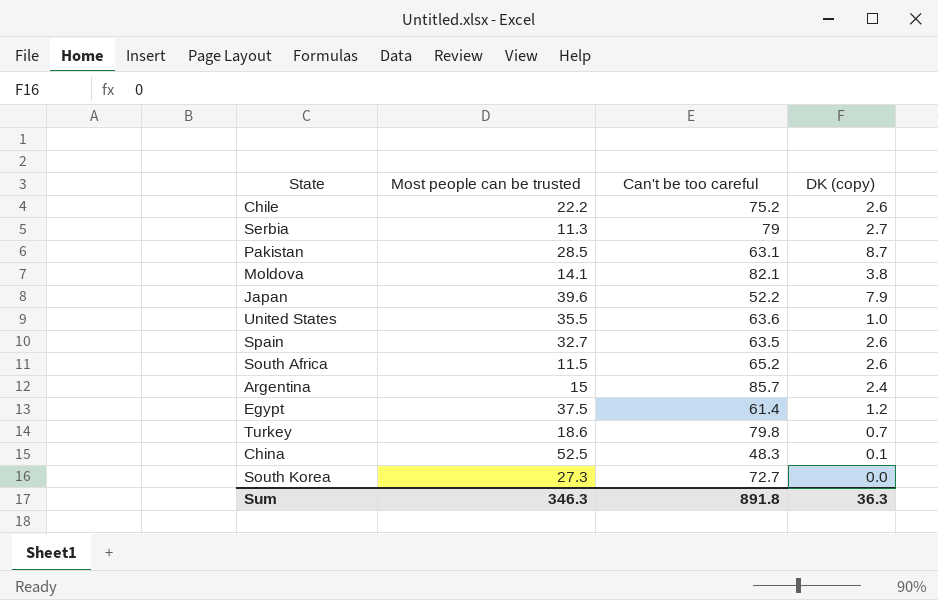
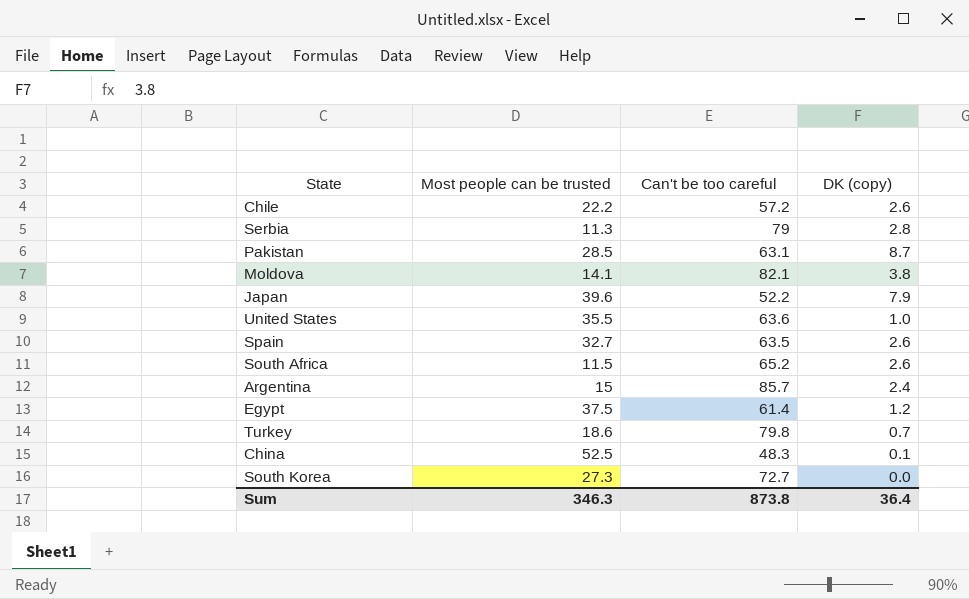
Chile | Can't be too careful: 75.2 -> 57.2
Serbia | DK (copy): 2.7 -> 2.8
Sum | Can't be too careful: 891.8 -> 873.8
Sum | DK (copy): 36.3 -> 36.4

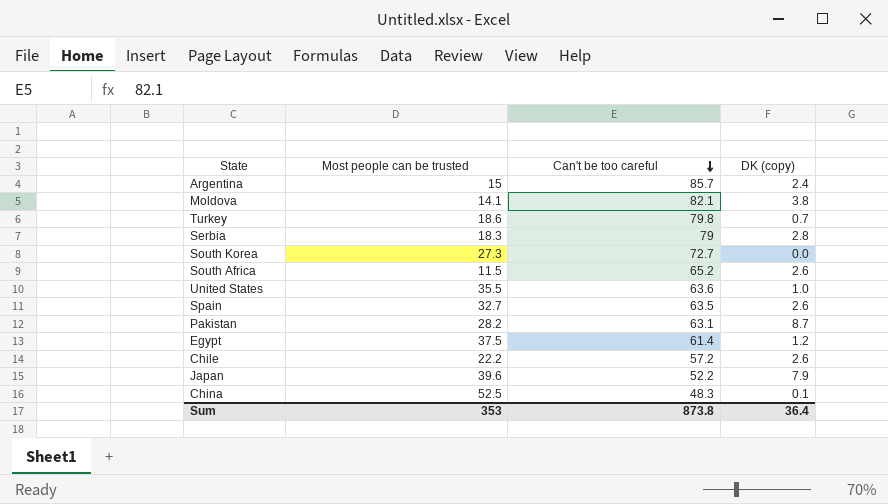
row order: none -> Can't be too careful descending
Serbia | Most people can be trusted: 11.3 -> 18.3
Pakistan | Most people can be trusted: 28.5 -> 28.2
Sum | Most people can be trusted: 346.3 -> 353

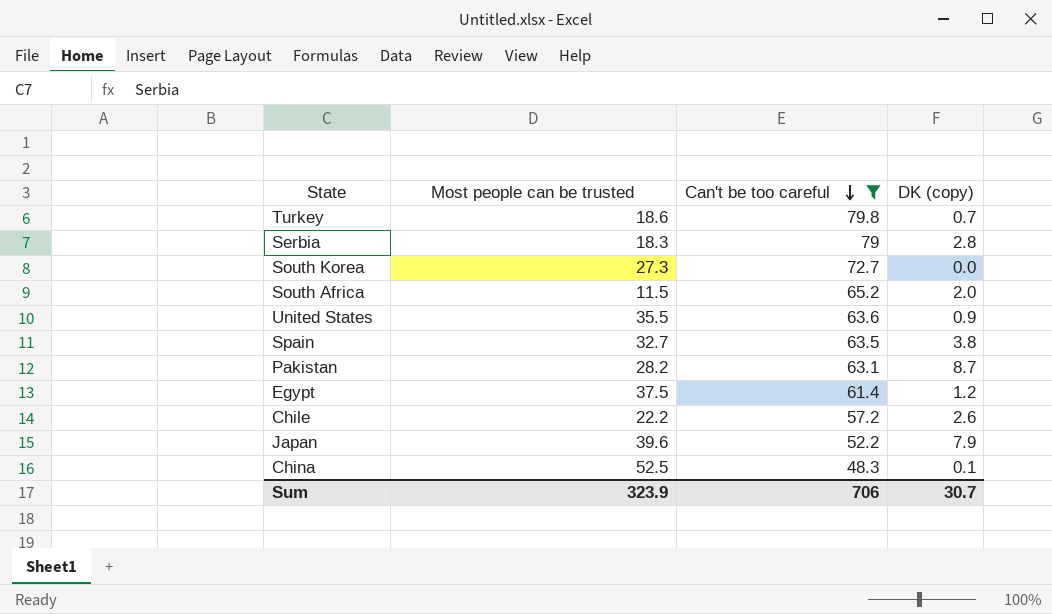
filter: none -> Can't be too careful <= 79.8
South Africa | DK (copy): 2.6 -> 2.0
United States | DK (copy): 1.0 -> 0.9
Spain | DK (copy): 2.6 -> 3.8
Sum | Most people can be trusted: 353 -> 323.9
Sum | Can't be too careful: 873.8 -> 706
Sum | DK (copy): 36.4 -> 30.7

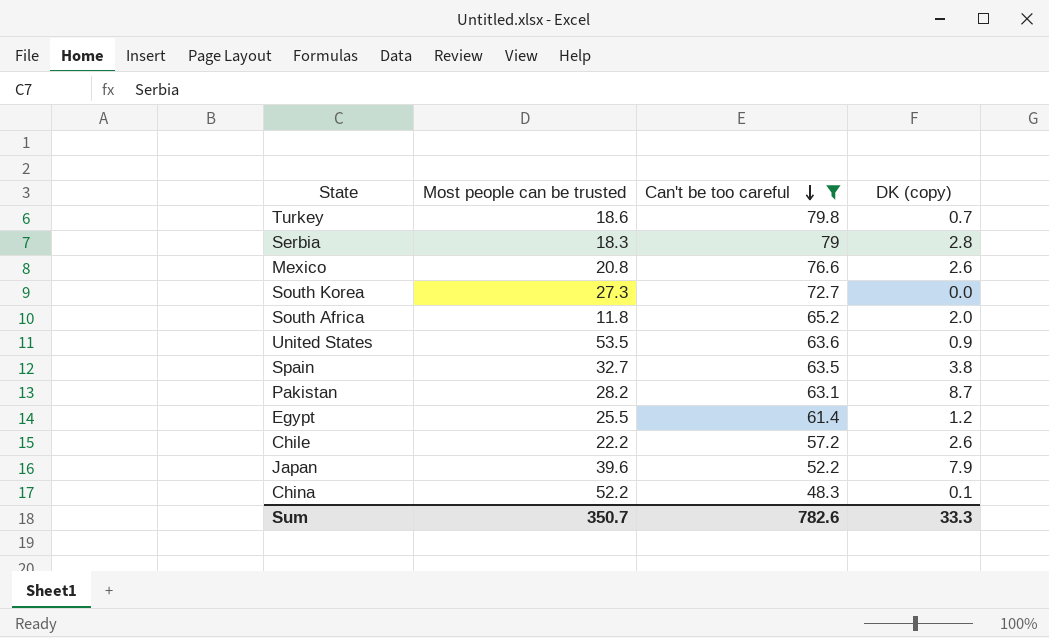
row Mexico: none -> 20.8 | 76.6 | 2.6
South Africa | Most people can be trusted: 11.5 -> 11.8
United States | Most people can be trusted: 35.5 -> 53.5
Egypt | Most people can be trusted: 37.5 -> 25.5
China | Most people can be trusted: 52.5 -> 52.2
Sum | Most people can be trusted: 323.9 -> 350.7
Sum | Can't be too careful: 706 -> 782.6
Sum | DK (copy): 30.7 -> 33.3

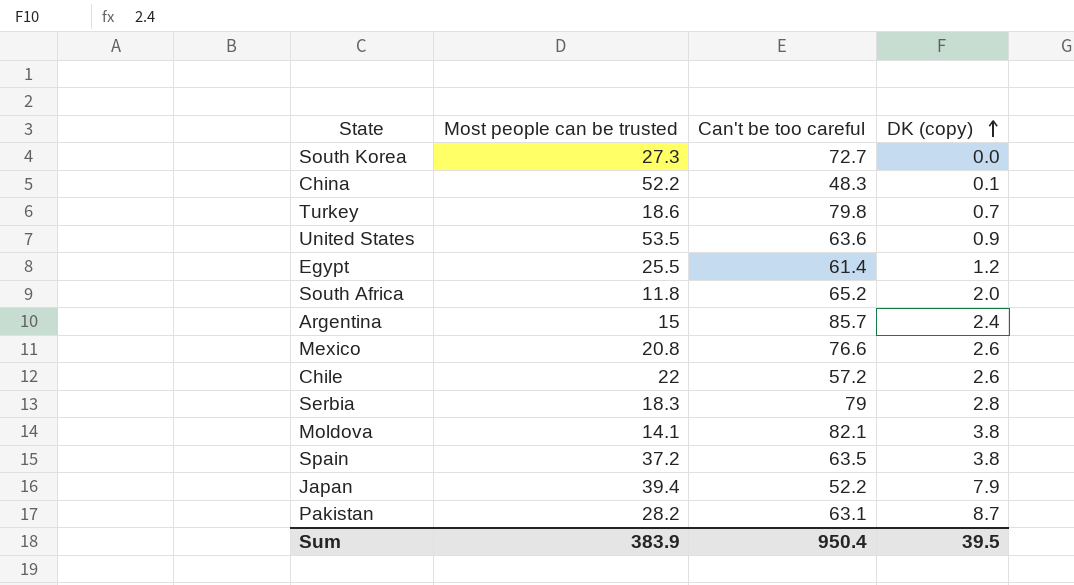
filter: Can't be too careful <= 79.8 -> none
row order: Can't be too careful descending -> DK (copy) ascending
Chile | Most people can be trusted: 22.2 -> 22
Spain | Most people can be trusted: 32.7 -> 37.2
Japan | Most people can be trusted: 39.6 -> 39.4
Sum | Most people can be trusted: 350.7 -> 383.9
Sum | Can't be too careful: 782.6 -> 950.4
Sum | DK (copy): 33.3 -> 39.5

